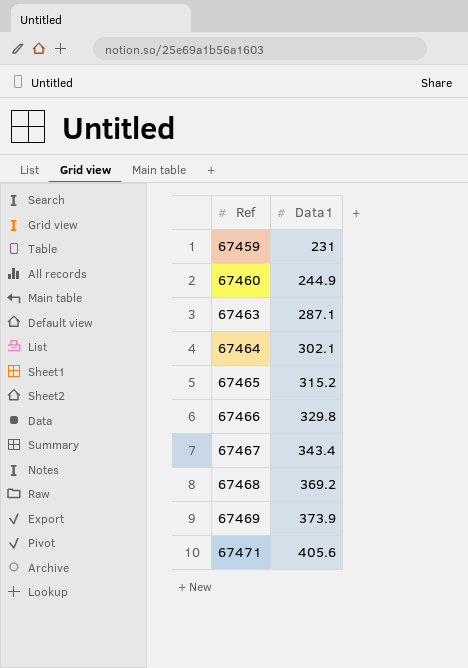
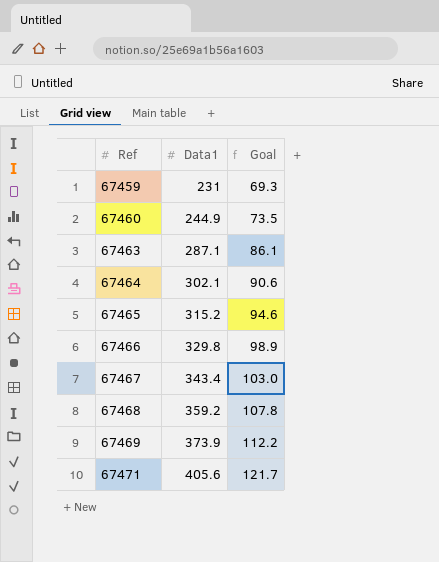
column Goal | formula: none -> [Data1] * 0.3
67468 | Data1: 369.2 -> 359.2

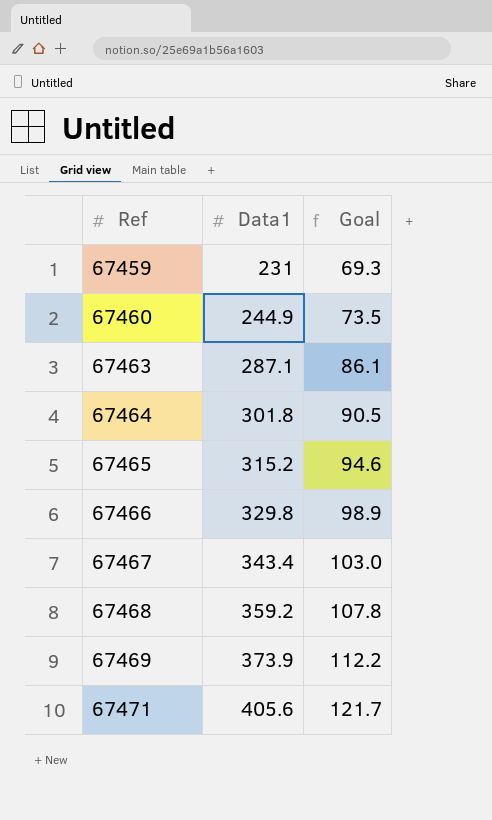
67464 | Data1: 302.1 -> 301.8
67464 | Goal: 90.6 -> 90.5

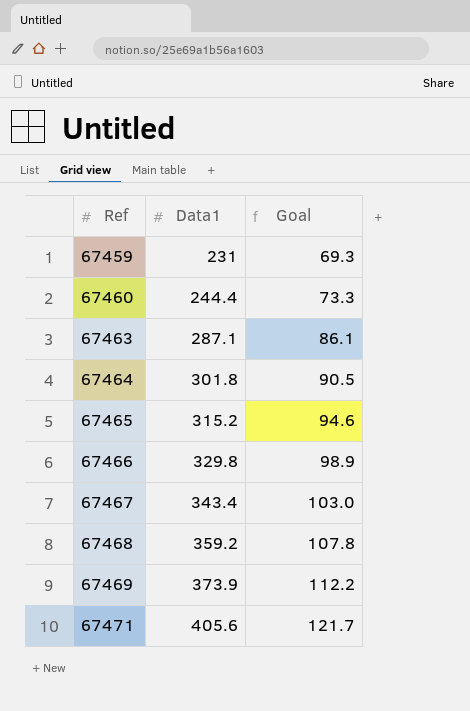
67460 | Data1: 244.9 -> 244.4
67460 | Goal: 73.5 -> 73.3

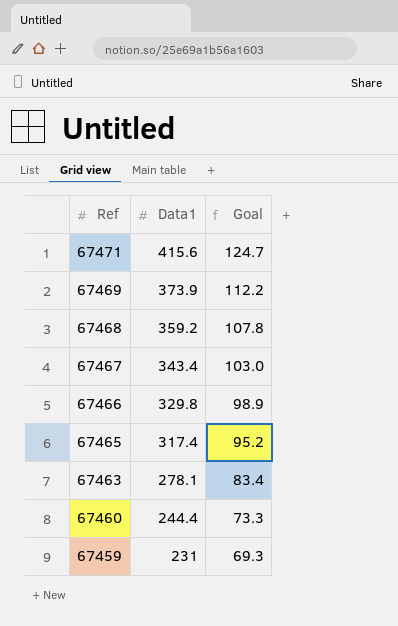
row order: Ref ascending -> Ref descending
row 67464: 301.8 | 90.5 -> none
67471 | Data1: 405.6 -> 415.6
67471 | Goal: 121.7 -> 124.7
67465 | Data1: 315.2 -> 317.4
67465 | Goal: 94.6 -> 95.2
67463 | Data1: 287.1 -> 278.1
67463 | Goal: 86.1 -> 83.4

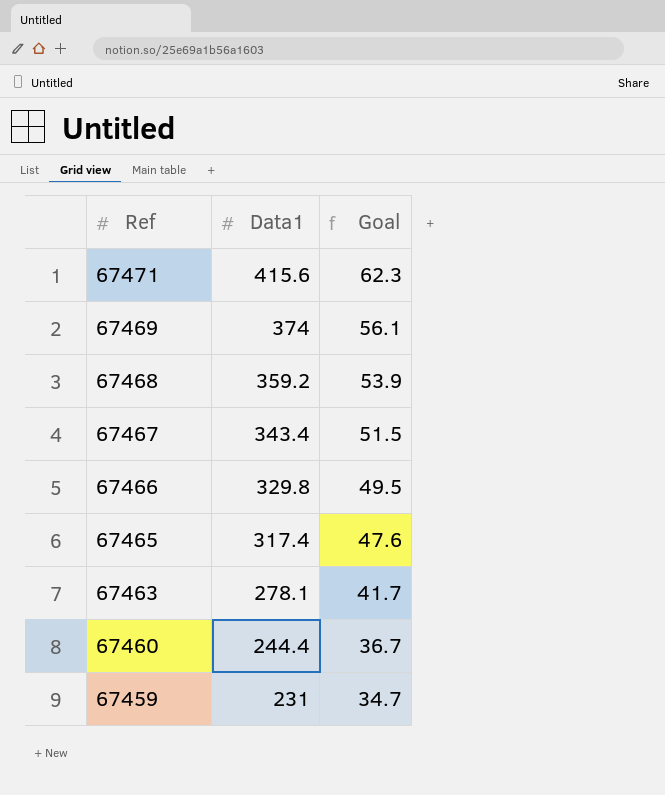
column Goal | formula: [Data1] * 0.3 -> [Data1] * 0.15
67469 | Data1: 373.9 -> 374

